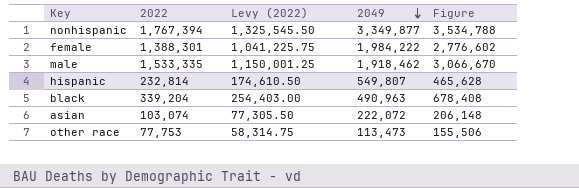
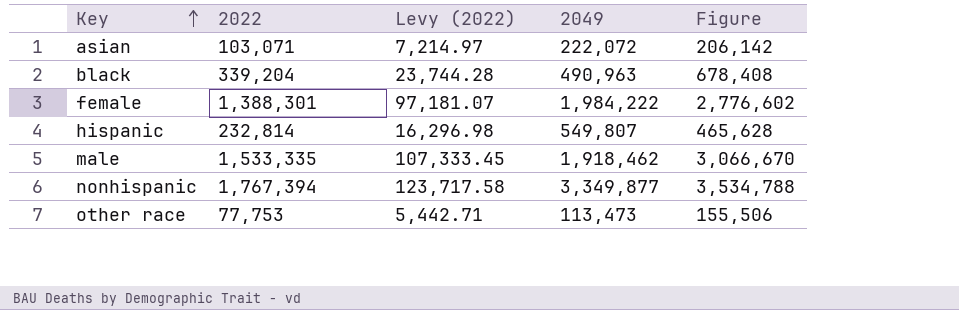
row order: 2049 descending -> Key ascending
column Levy (2022) | formula: [2022] * 0.75 -> [2022] * 0.07
asian | 2022: 103,074 -> 103,071
asian | Figure: 206,148 -> 206,142

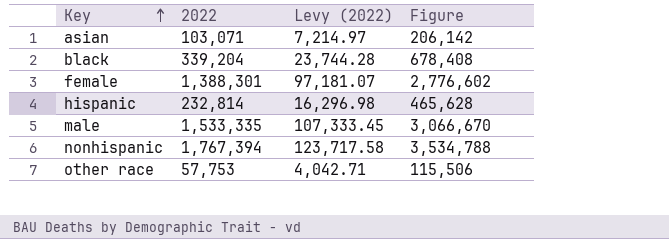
column 2049 | position: 4 -> none
other race | 2022: 77,753 -> 57,753
other race | Levy (2022): 5,442.71 -> 4,042.71
other race | Figure: 155,506 -> 115,506

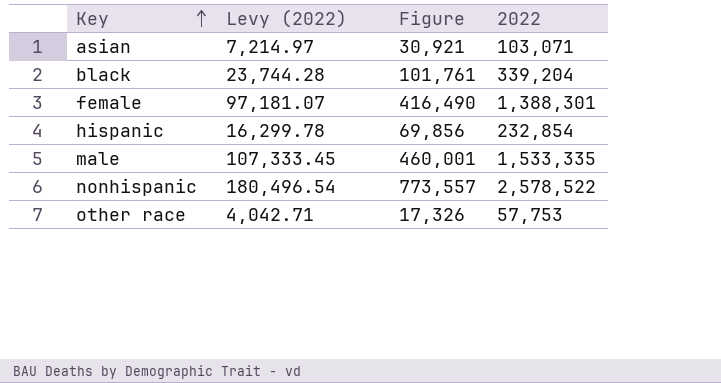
column Figure | formula: [2022] * 2 -> [2022] * 0.3
column 2022 | position: 2 -> 4
hispanic | Levy (2022): 16,296.98 -> 16,299.78
hispanic | 2022: 232,814 -> 232,854
nonhispanic | Levy (2022): 123,717.58 -> 180,496.54
nonhispanic | 2022: 1,767,394 -> 2,578,522

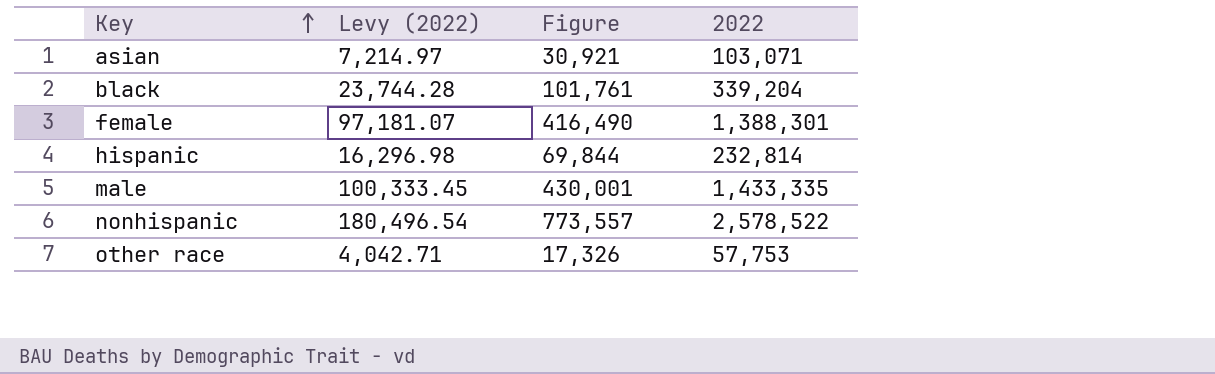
hispanic | Levy (2022): 16,299.78 -> 16,296.98
hispanic | Figure: 69,856 -> 69,844
hispanic | 2022: 232,854 -> 232,814
male | Levy (2022): 107,333.45 -> 100,333.45
male | Figure: 460,001 -> 430,001
male | 2022: 1,533,335 -> 1,433,335

